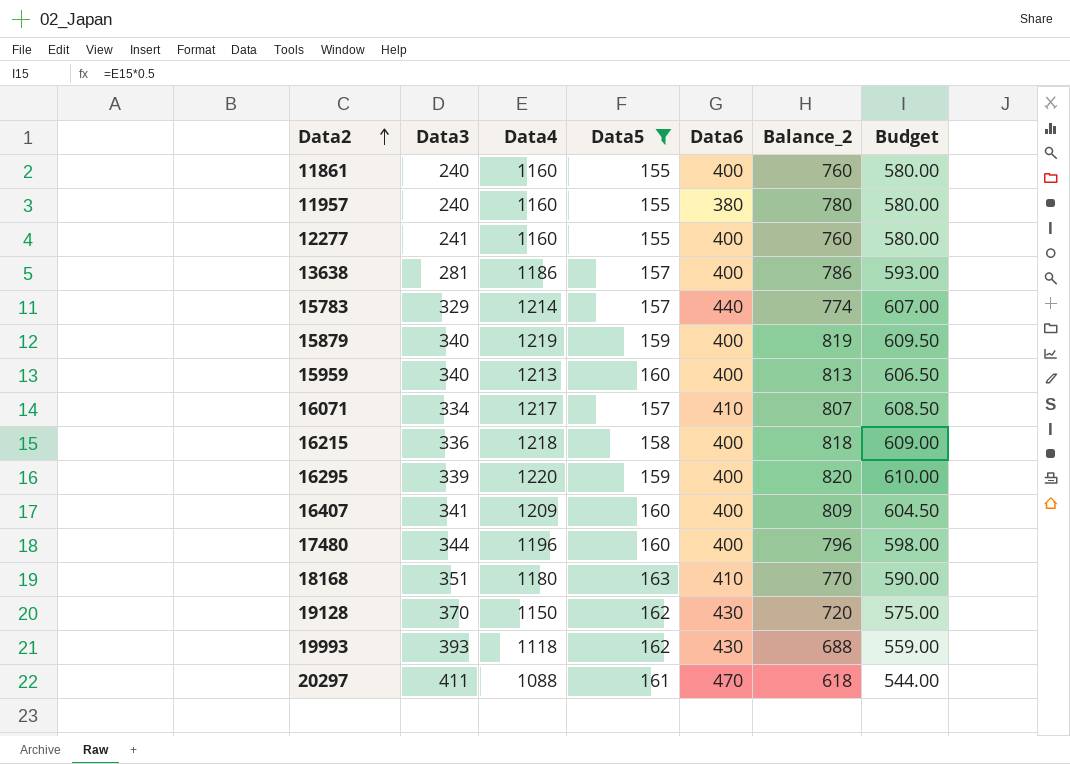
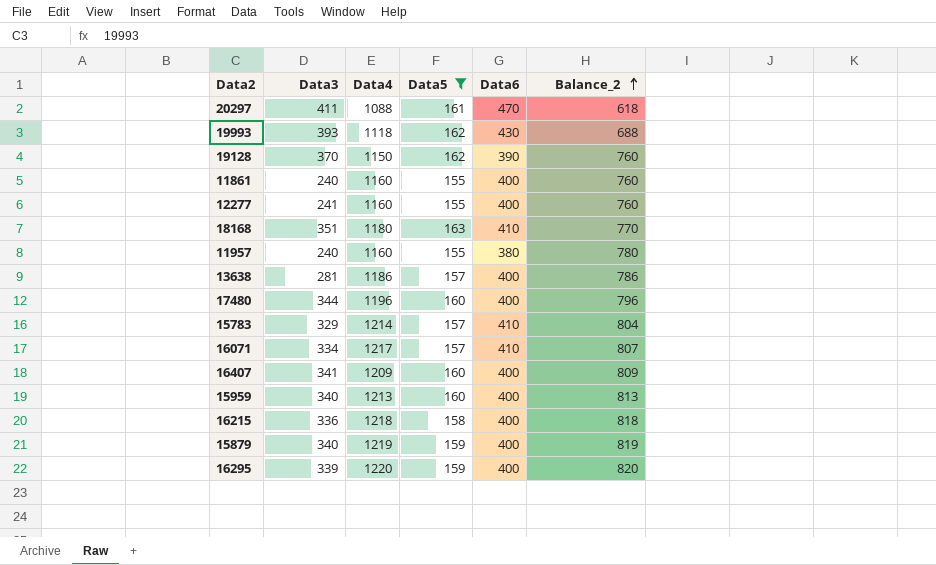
row order: Data2 ascending -> Balance_2 ascending
column Budget | formula: [Data4] * 0.5 -> none
19128 | Data6: 430 -> 390
19128 | Balance_2: 720 -> 760
15783 | Data6: 440 -> 410
15783 | Balance_2: 774 -> 804

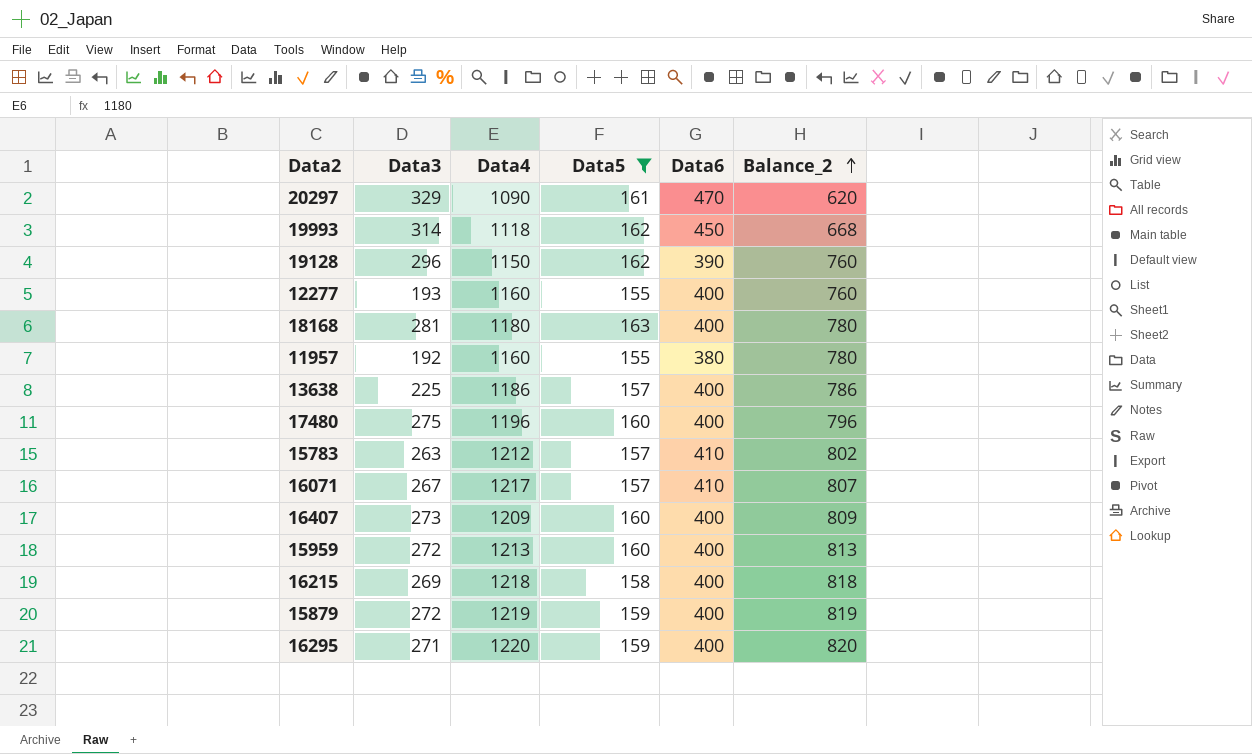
row 11861: 240 | 1160 | 155 | 400 | 760 -> none
20297 | Data3: 411 -> 329
20297 | Data4: 1088 -> 1090
20297 | Balance_2: 618 -> 620
19993 | Data3: 393 -> 314
19993 | Data6: 430 -> 450
19993 | Balance_2: 688 -> 668
19128 | Data3: 370 -> 296
12277 | Data3: 241 -> 193
18168 | Data3: 351 -> 281
18168 | Data6: 410 -> 400
18168 | Balance_2: 770 -> 780
11957 | Data3: 240 -> 192
13638 | Data3: 281 -> 225
17480 | Data3: 344 -> 275
15783 | Data3: 329 -> 263
15783 | Data4: 1214 -> 1212
15783 | Balance_2: 804 -> 802
16071 | Data3: 334 -> 267
16407 | Data3: 341 -> 273
15959 | Data3: 340 -> 272
16215 | Data3: 336 -> 269
15879 | Data3: 340 -> 272
16295 | Data3: 339 -> 271

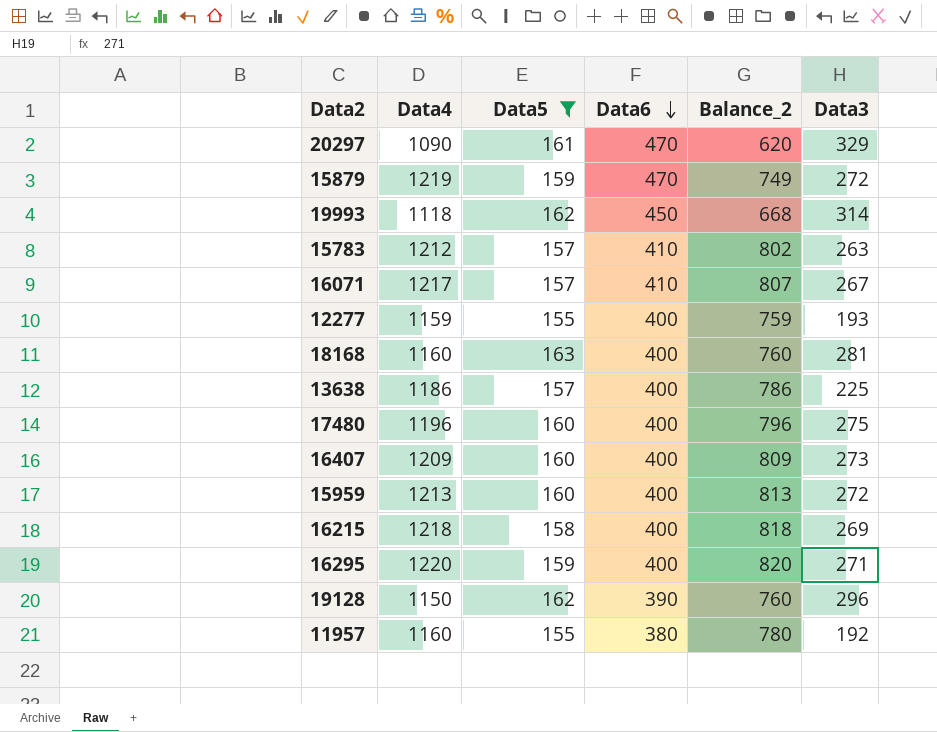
row order: Balance_2 ascending -> Data6 descending
column Data3 | position: 2 -> 6
15879 | Data6: 400 -> 470
15879 | Balance_2: 819 -> 749
12277 | Data4: 1160 -> 1159
12277 | Balance_2: 760 -> 759
18168 | Data4: 1180 -> 1160
18168 | Balance_2: 780 -> 760

